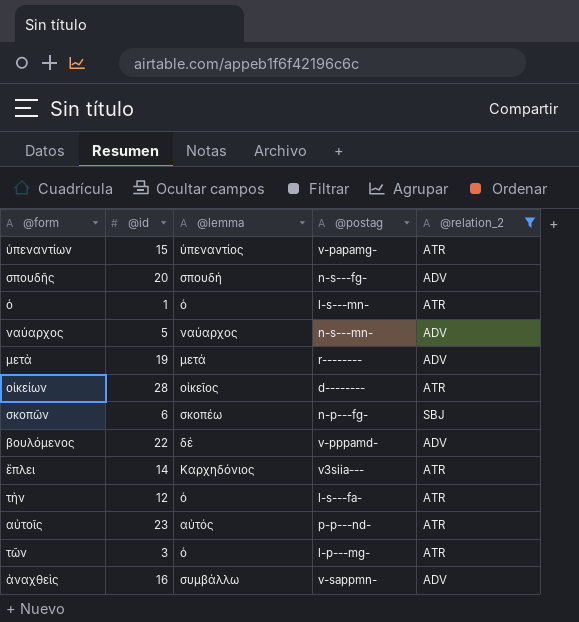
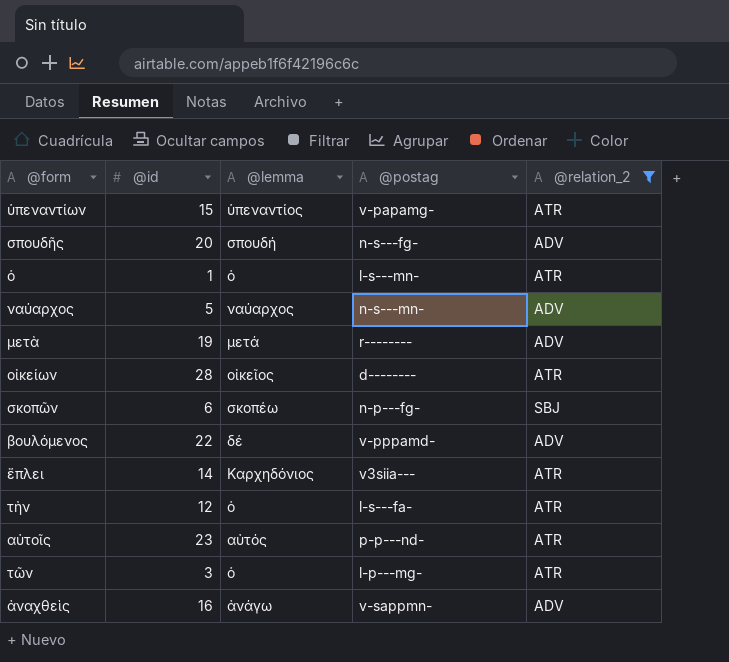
ἀναχθεὶς | @lemma: συμβάλλω -> ἀνάγω

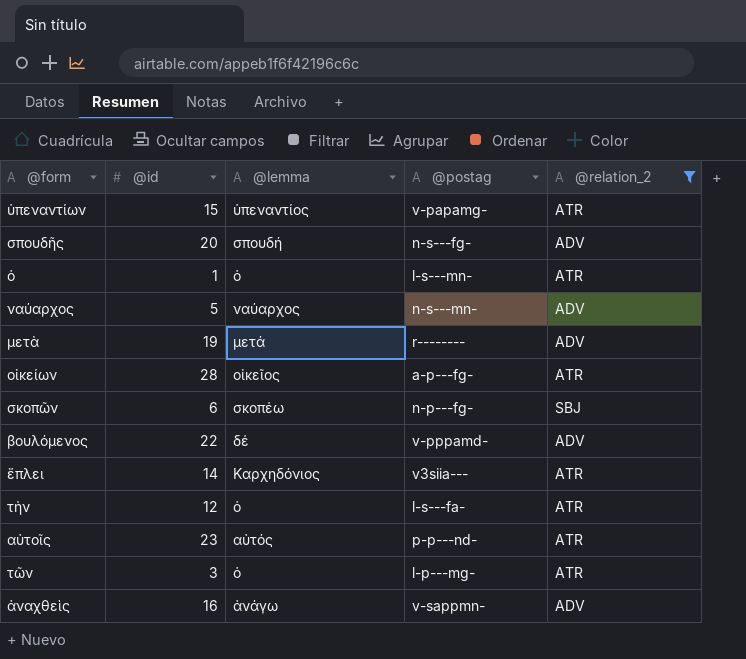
οἰκείων | @postag: d-------- -> a-p---fg-

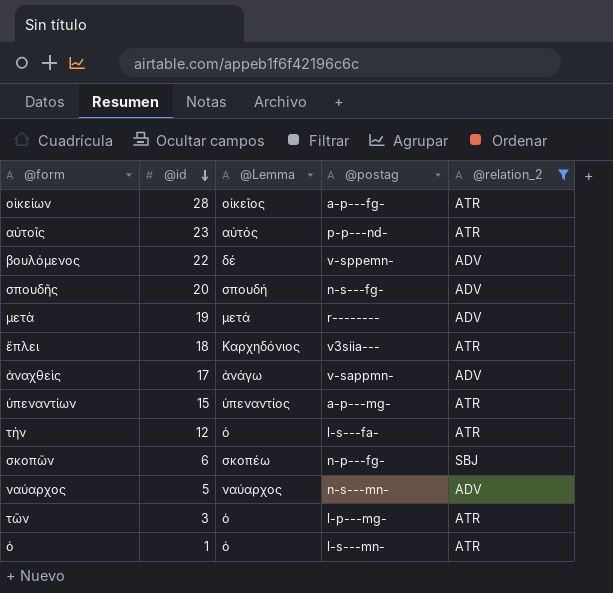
row order: none -> @id descending
column name: @lemma -> @Lemma
βουλόμενος | @postag: v-pppamd- -> v-sppemn-
ἔπλει | @id: 14 -> 18
ἀναχθεὶς | @id: 16 -> 17
ὑπεναντίων | @postag: v-papamg- -> a-p---mg-

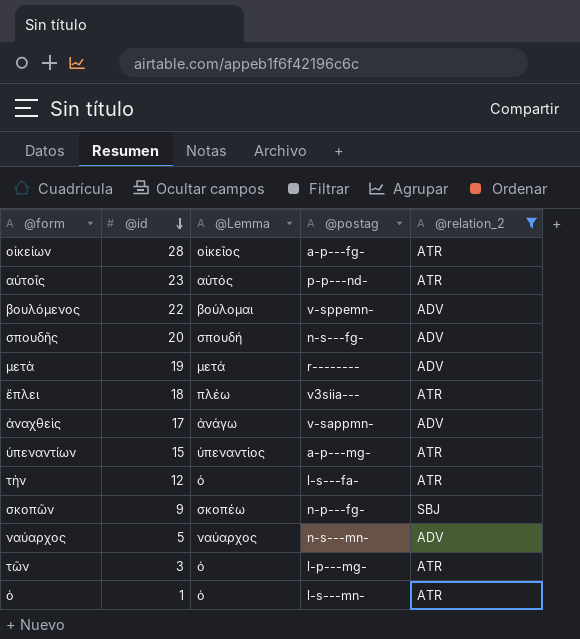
βουλόμενος | @Lemma: δέ -> βούλομαι
ἔπλει | @Lemma: Καρχηδόνιος -> πλέω
σκοπῶν | @id: 6 -> 9

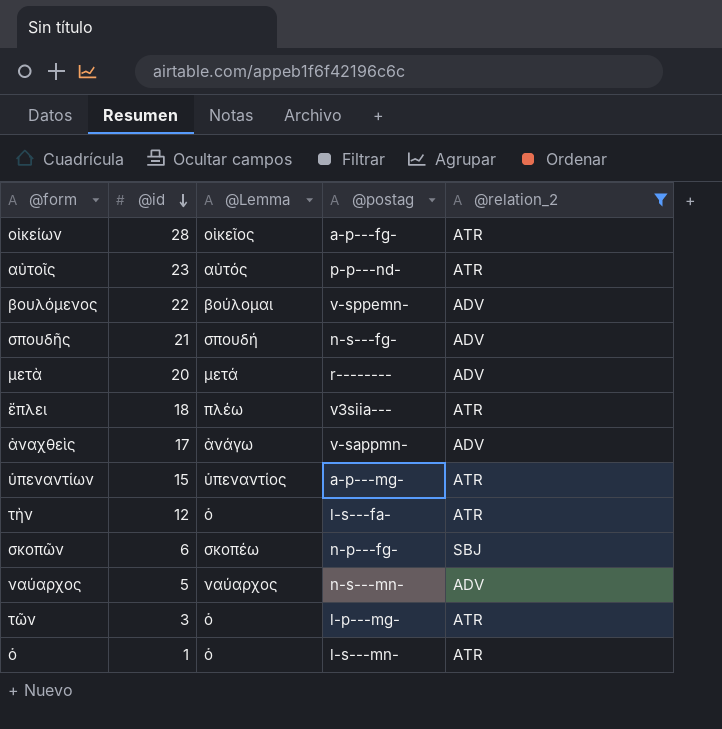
σπουδῆς | @id: 20 -> 21
μετὰ | @id: 19 -> 20
σκοπῶν | @id: 9 -> 6

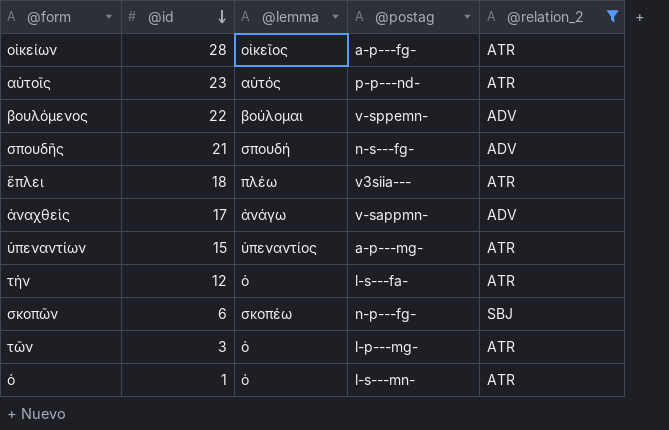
column name: @Lemma -> @lemma
row μετὰ: 20 | μετά | r-------- | ADV -> none
row ναύαρχος: 5 | ναύαρχος | n-s---mn- | ADV -> none

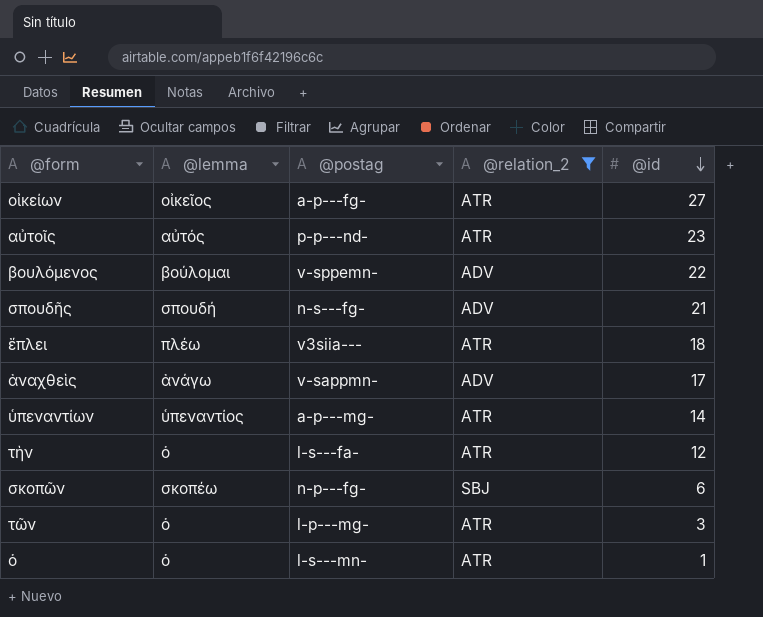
column @id | position: 2 -> 5
οἰκείων | @id: 28 -> 27
ὑπεναντίων | @id: 15 -> 14

